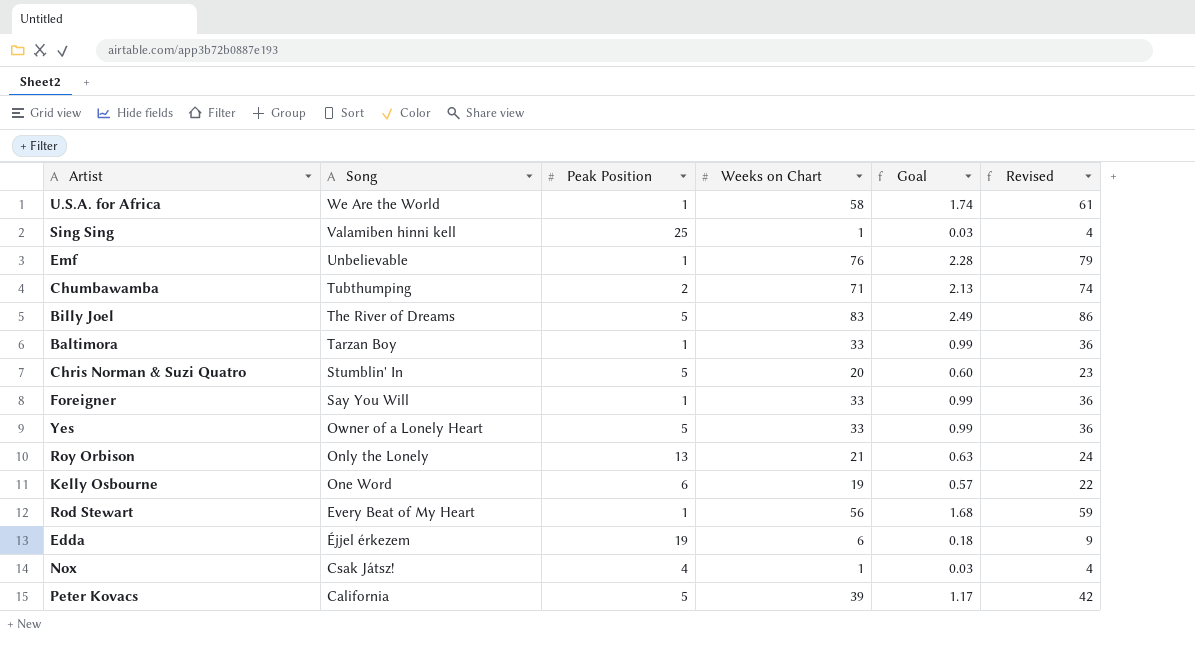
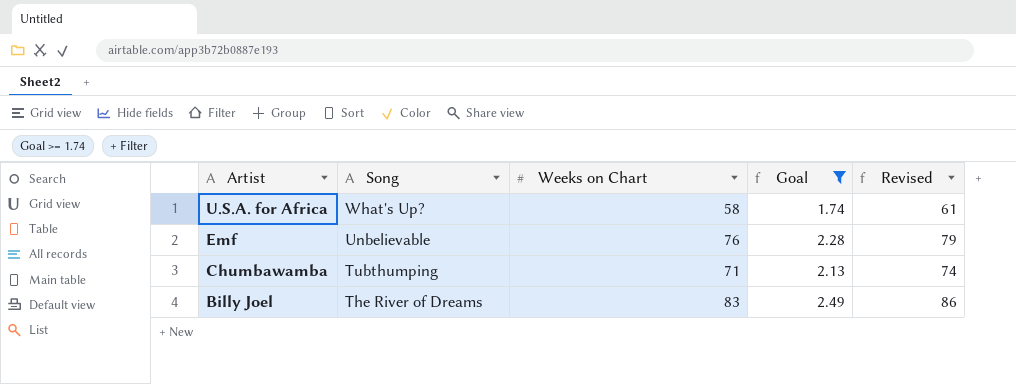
filter: none -> Goal >= 1.74
column Peak Position | position: 3 -> none
U.S.A. for Africa | Song: We Are the World -> What's Up?

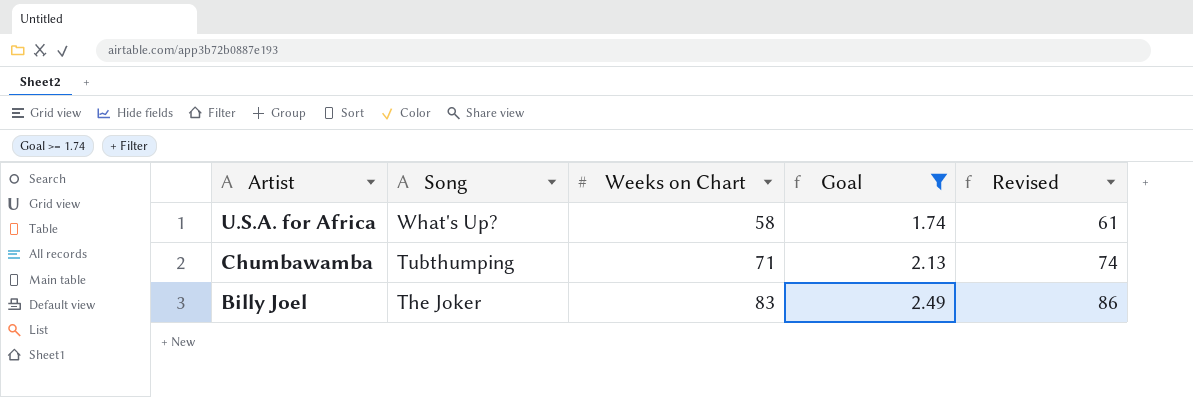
row Emf: Unbelievable | 76 | 2.28 | 79 -> none
Billy Joel | Song: The River of Dreams -> The Joker

